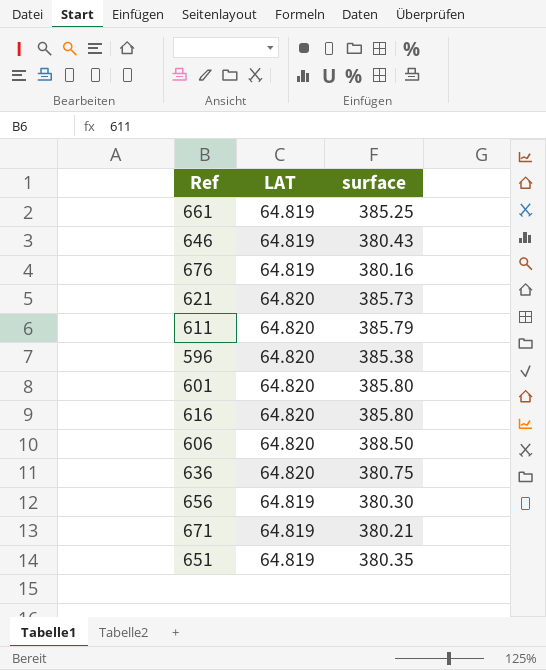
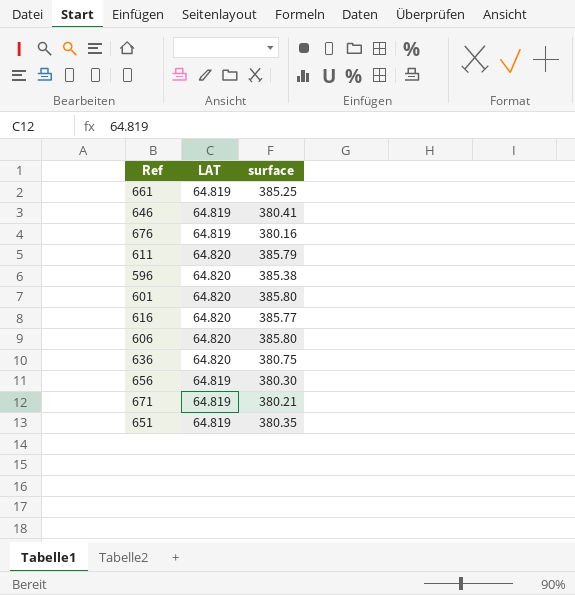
row 621: 64.820 | 385.73 -> none
646 | surface: 380.43 -> 380.41
616 | surface: 385.80 -> 385.77
606 | surface: 388.50 -> 385.80

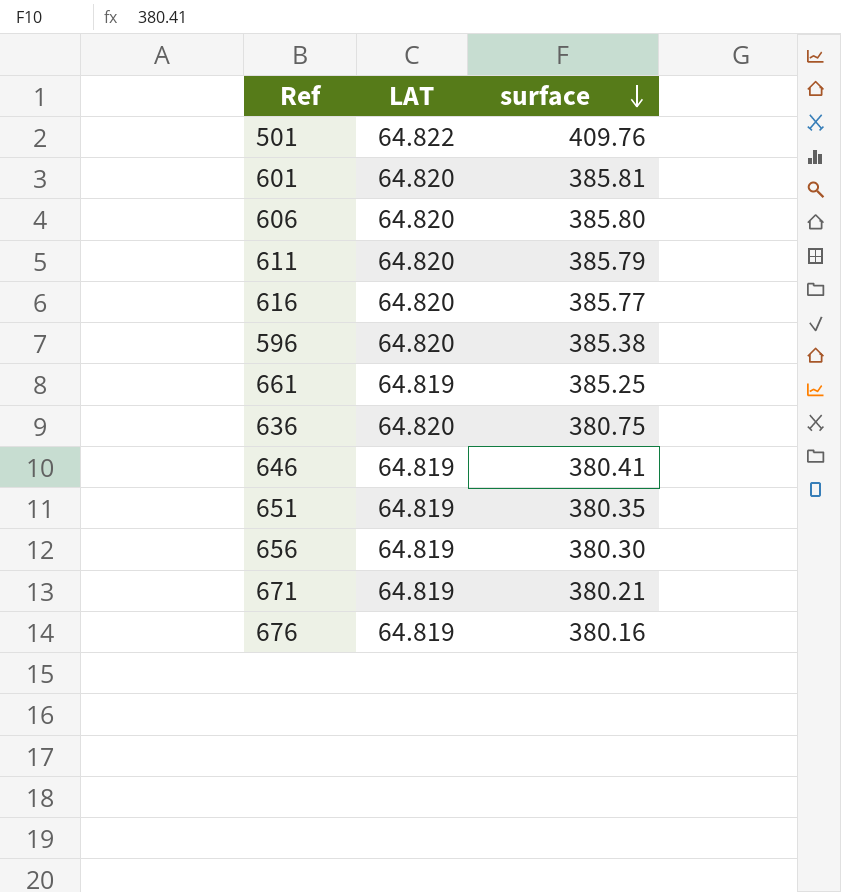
row order: none -> surface descending
row 501: none -> 64.822 | 409.76
601 | surface: 385.80 -> 385.81

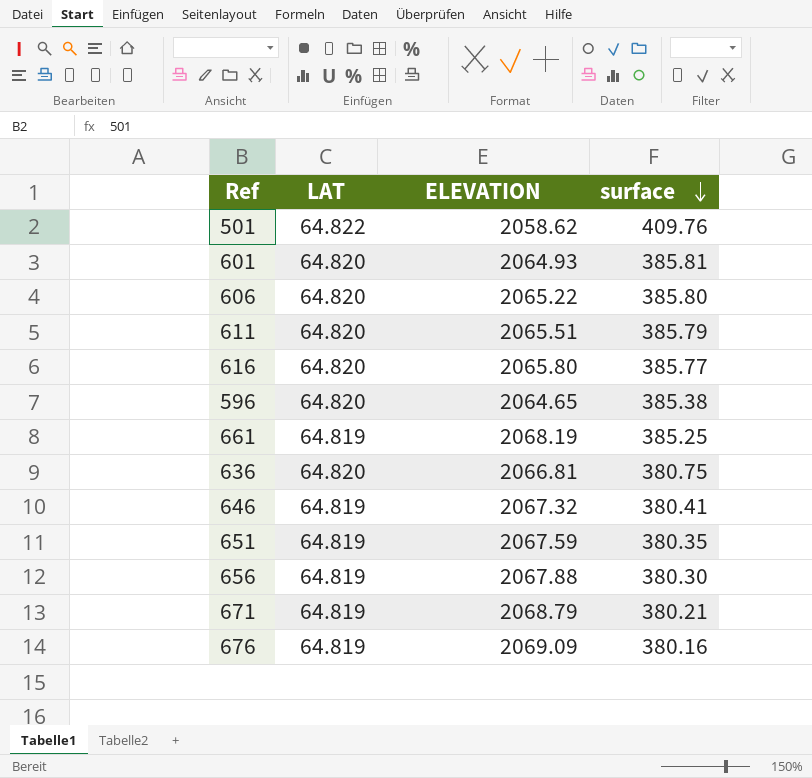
column ELEVATION | position: none -> 3

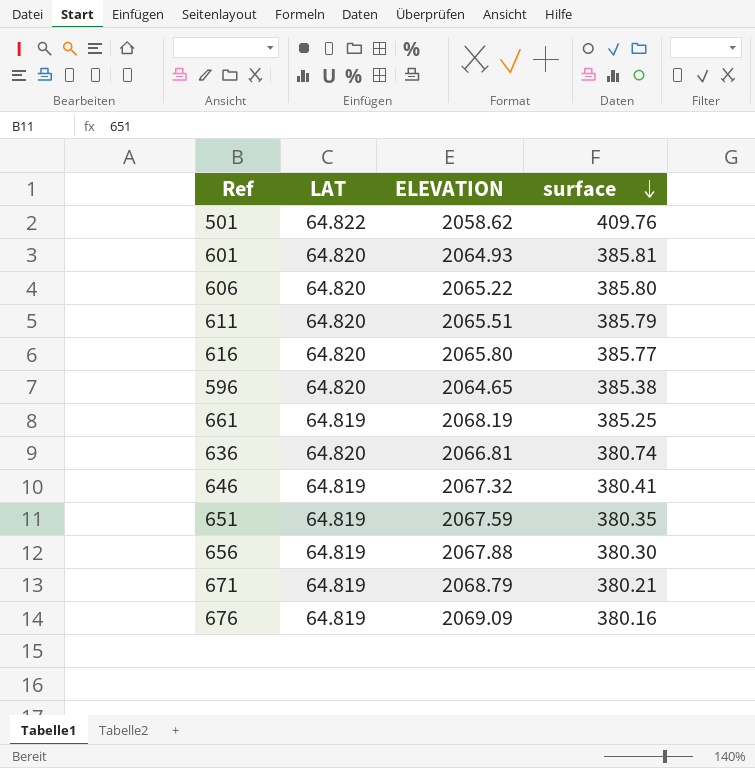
636 | surface: 380.75 -> 380.74

